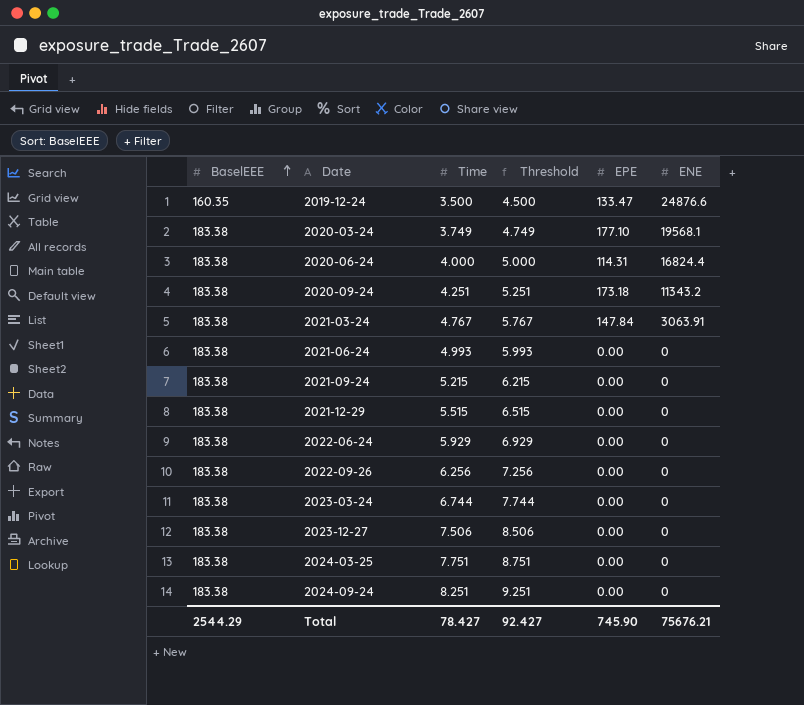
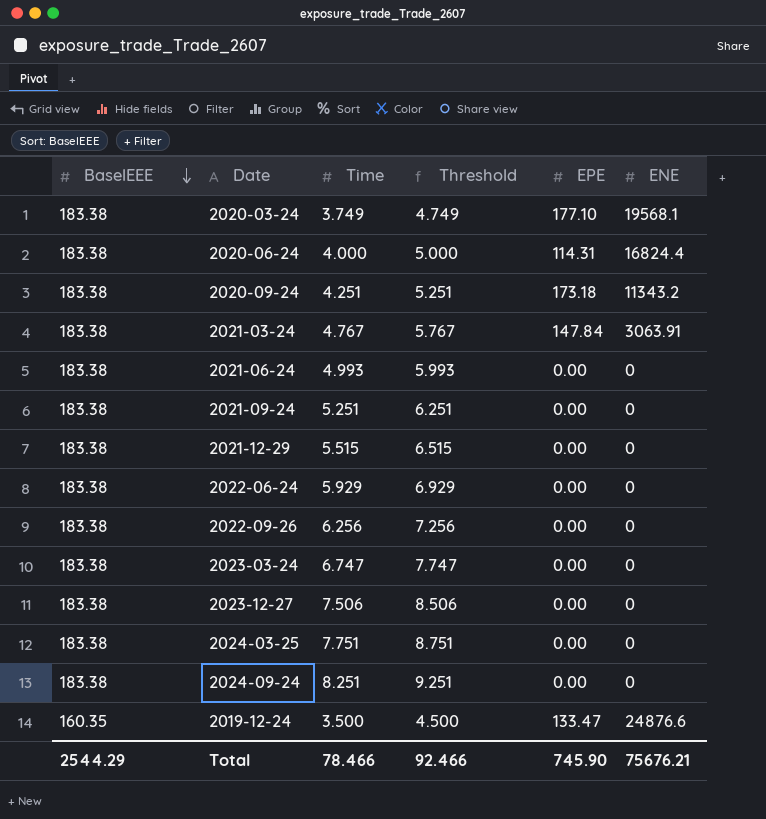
row order: BaselEEE ascending -> BaselEEE descending
2021-09-24 | Time: 5.215 -> 5.251
2021-09-24 | Threshold: 6.215 -> 6.251
2023-03-24 | Time: 6.744 -> 6.747
2023-03-24 | Threshold: 7.744 -> 7.747
Total | Time: 78.427 -> 78.466
Total | Threshold: 92.427 -> 92.466

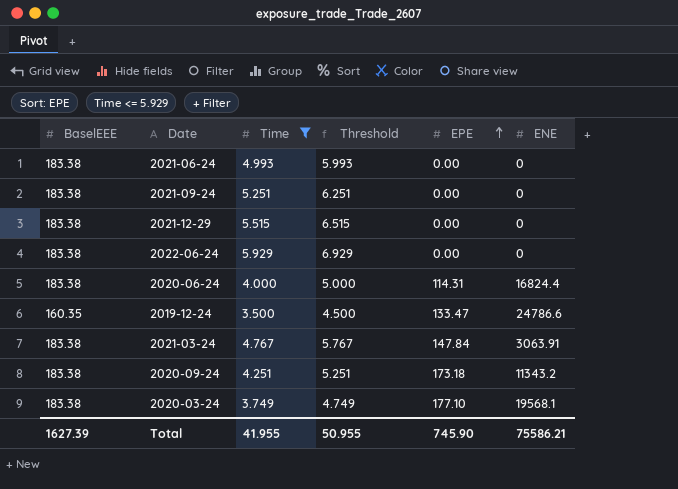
filter: none -> Time <= 5.929
row order: BaselEEE descending -> EPE ascending
2019-12-24 | ENE: 24876.6 -> 24786.6
Total | BaselEEE: 2544.29 -> 1627.39
Total | Time: 78.466 -> 41.955
Total | Threshold: 92.466 -> 50.955
Total | ENE: 75676.21 -> 75586.21

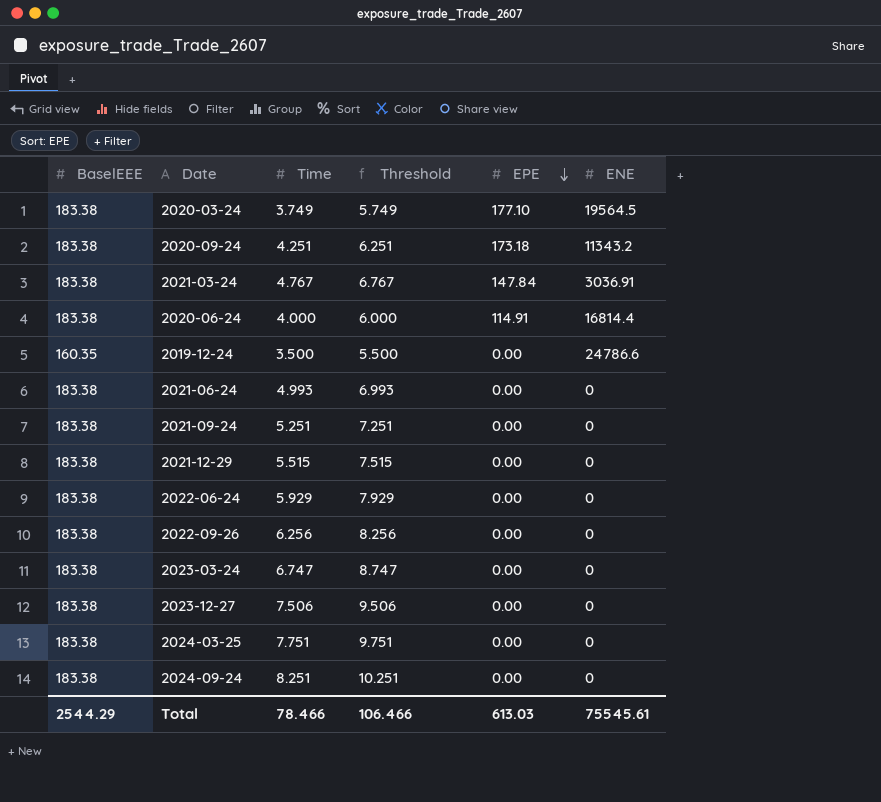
filter: Time <= 5.929 -> none
row order: EPE ascending -> EPE descending
column Threshold | formula: [Time] + 1 -> [Time] + 2
2020-03-24 | ENE: 19568.1 -> 19564.5
2021-03-24 | ENE: 3063.91 -> 3036.91
2020-06-24 | EPE: 114.31 -> 114.91
2020-06-24 | ENE: 16824.4 -> 16814.4
2019-12-24 | EPE: 133.47 -> 0.00
Total | BaselEEE: 1627.39 -> 2544.29
Total | Time: 41.955 -> 78.466
Total | Threshold: 50.955 -> 106.466
Total | EPE: 745.90 -> 613.03
Total | ENE: 75586.21 -> 75545.61

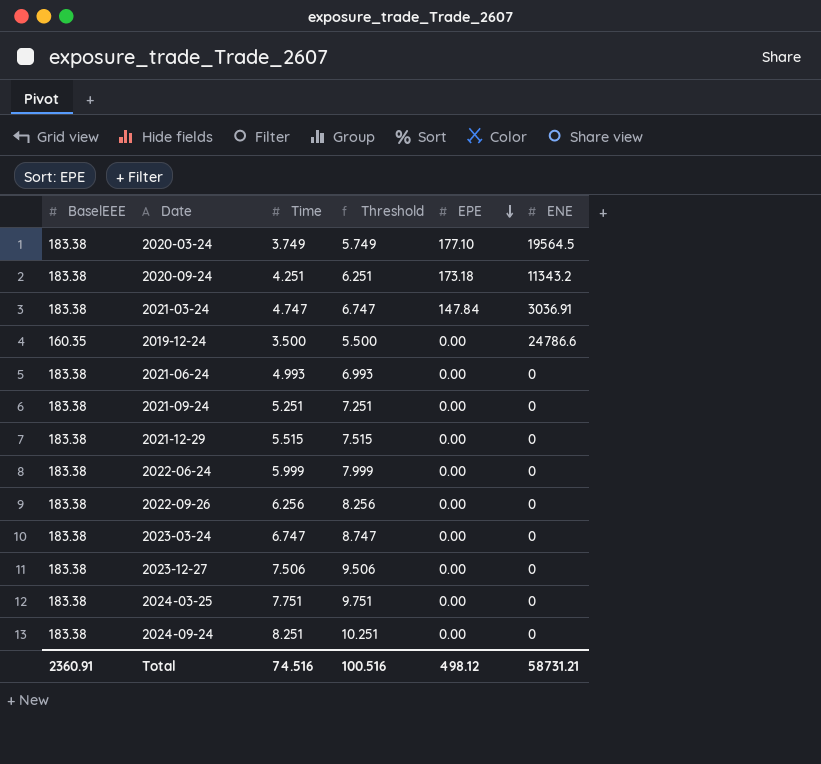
row 2020-06-24: 183.38 | 4.000 | 6.000 | 114.91 | 16814.4 -> none
2021-03-24 | Time: 4.767 -> 4.747
2021-03-24 | Threshold: 6.767 -> 6.747
2022-06-24 | Time: 5.929 -> 5.999
2022-06-24 | Threshold: 7.929 -> 7.999
Total | BaselEEE: 2544.29 -> 2360.91
Total | Time: 78.466 -> 74.516
Total | Threshold: 106.466 -> 100.516
Total | EPE: 613.03 -> 498.12
Total | ENE: 75545.61 -> 58731.21

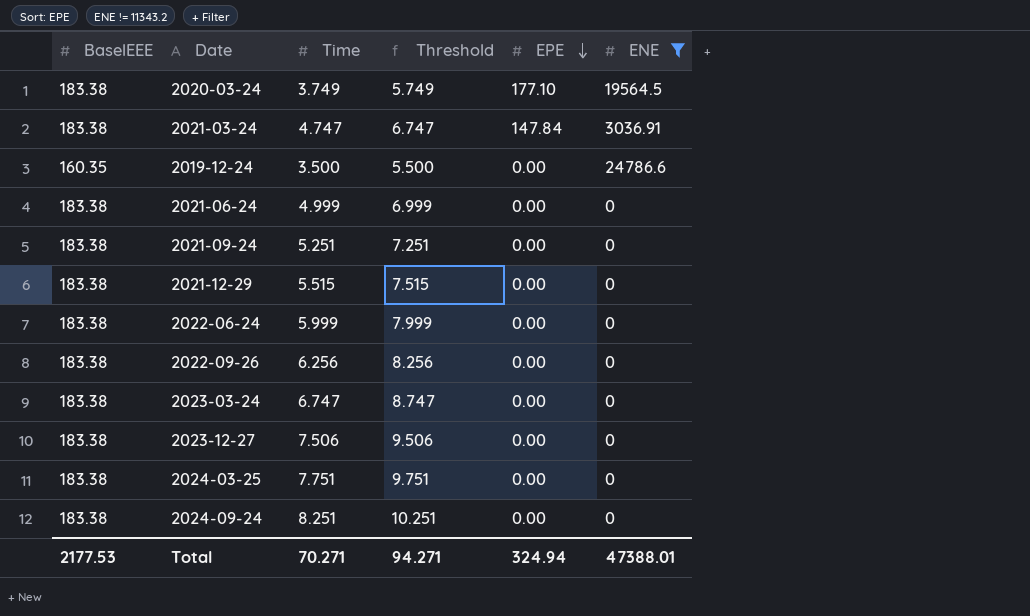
filter: none -> ENE != 11343.2
2021-06-24 | Time: 4.993 -> 4.999
2021-06-24 | Threshold: 6.993 -> 6.999
Total | BaselEEE: 2360.91 -> 2177.53
Total | Time: 74.516 -> 70.271
Total | Threshold: 100.516 -> 94.271
Total | EPE: 498.12 -> 324.94
Total | ENE: 58731.21 -> 47388.01

